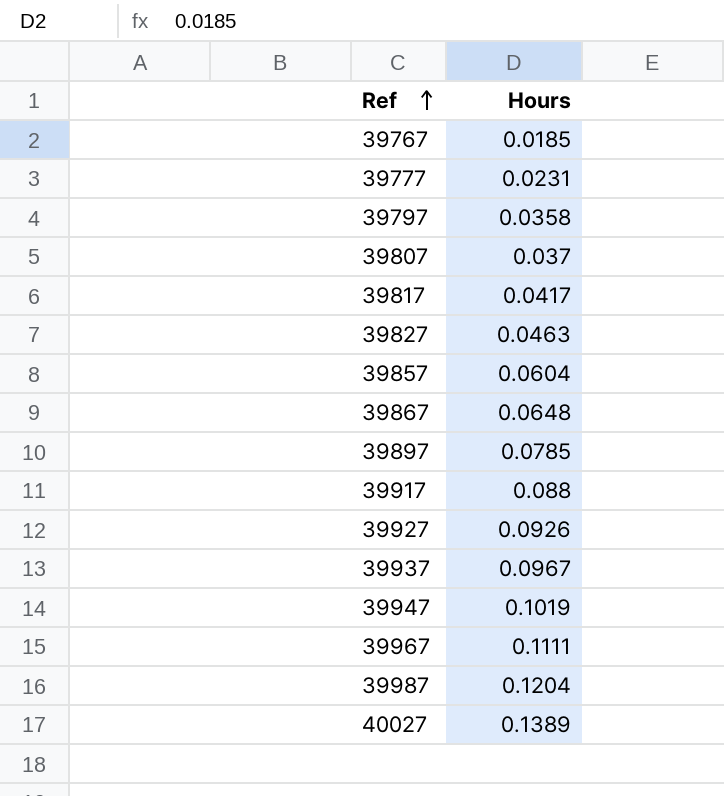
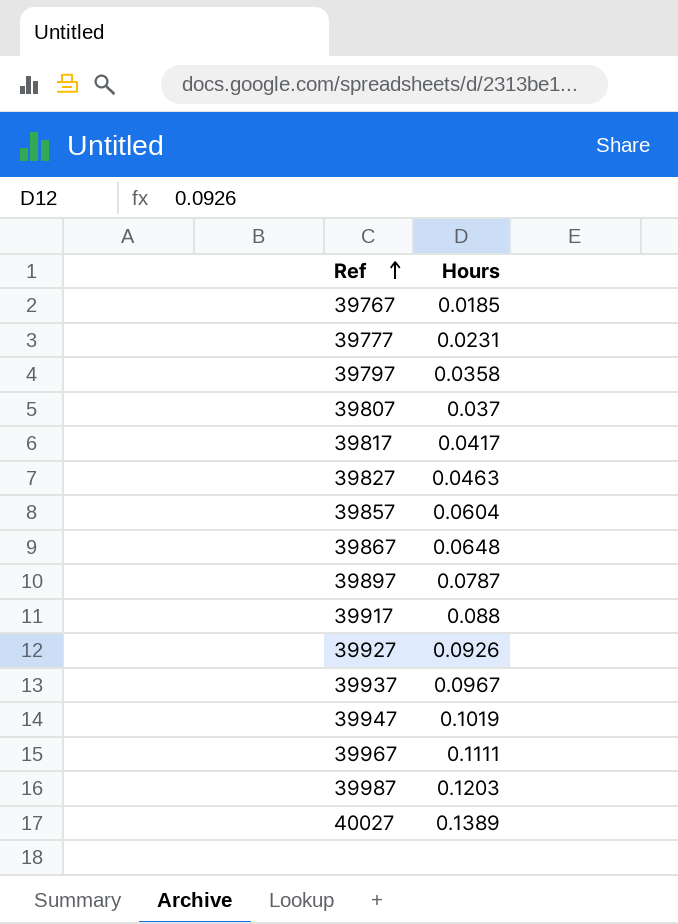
39897 | Hours: 0.0785 -> 0.0787
39987 | Hours: 0.1204 -> 0.1203

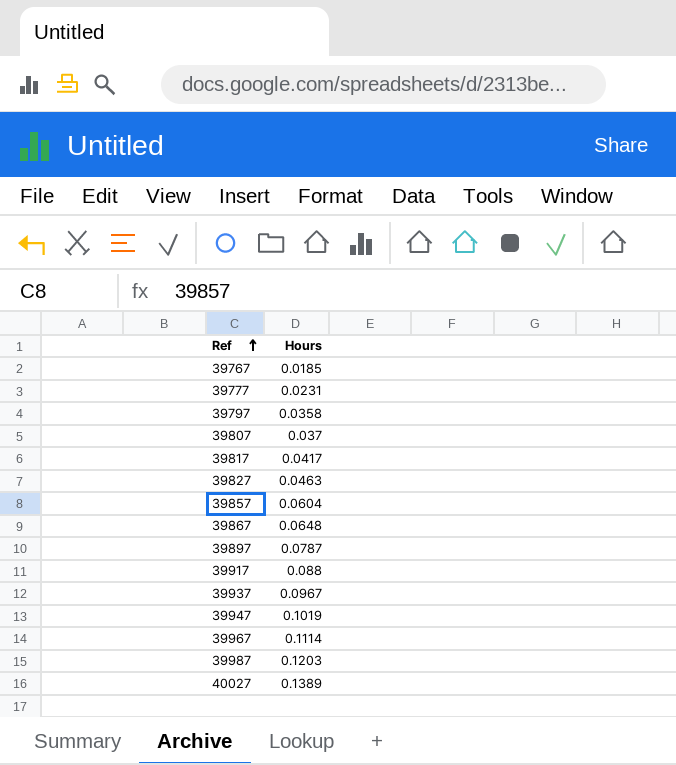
row 39927: 0.0926 -> none
39967 | Hours: 0.1111 -> 0.1114

